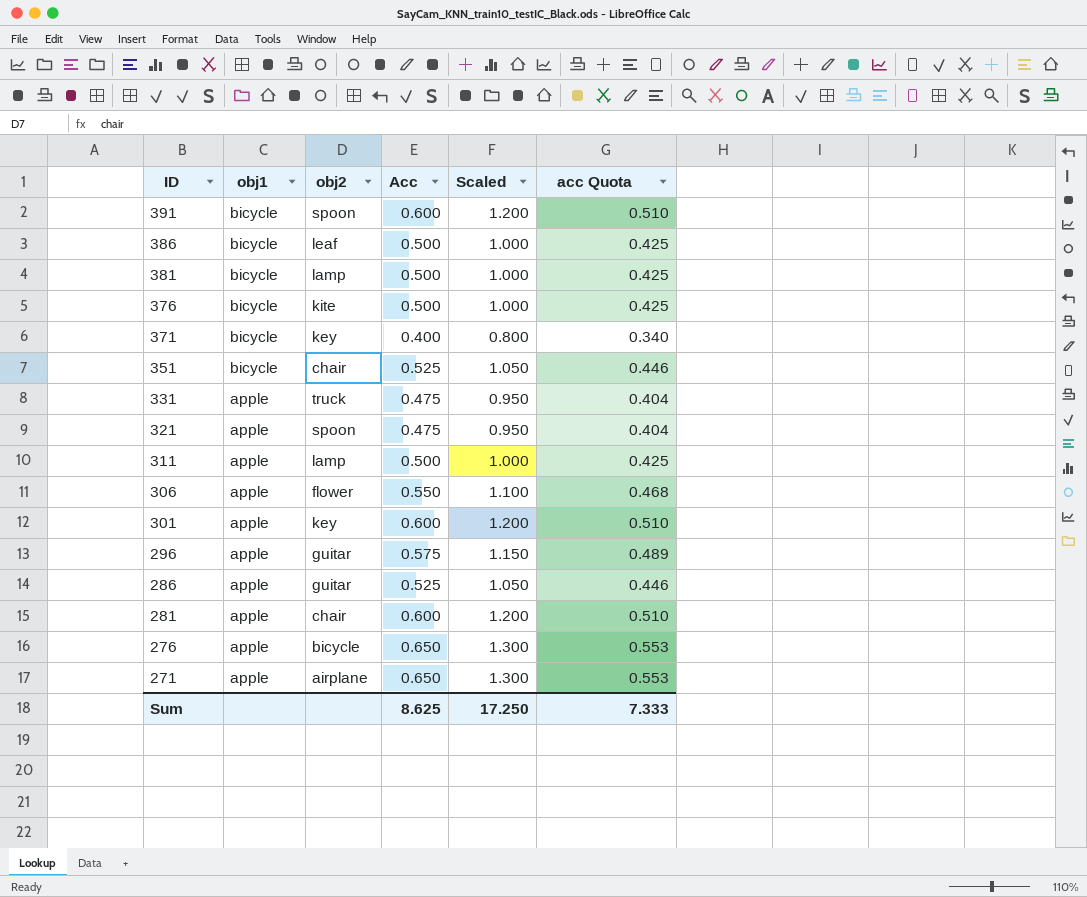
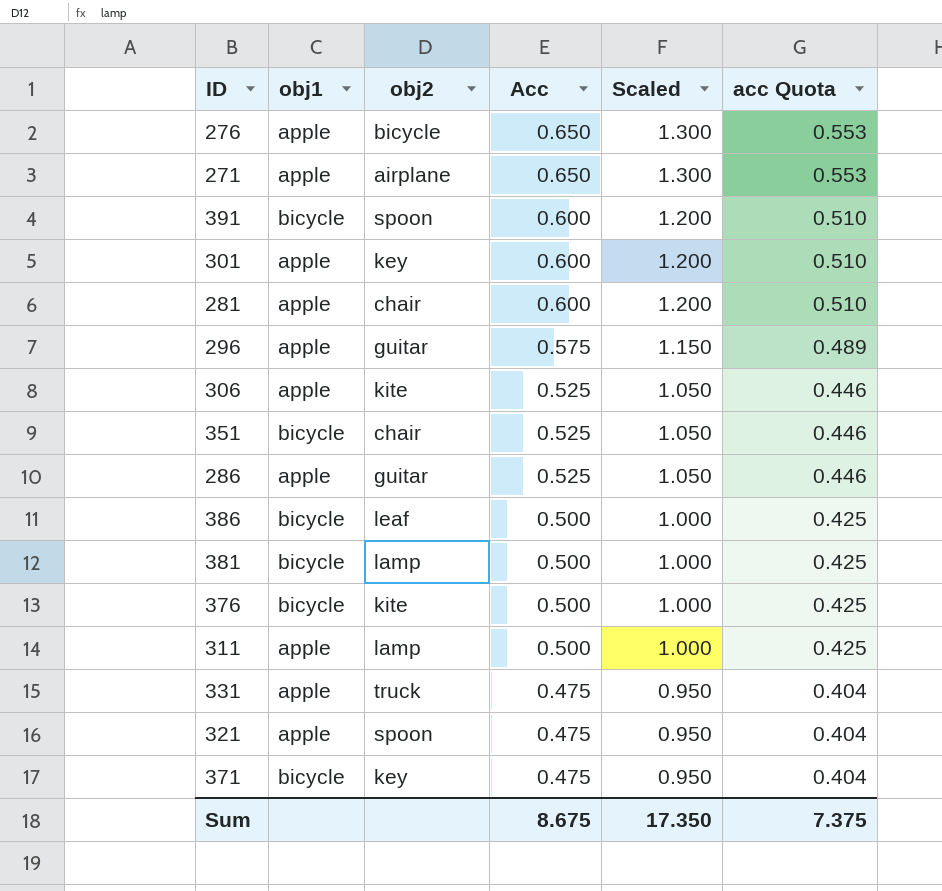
row order: ID descending -> Acc descending
306 | obj2: flower -> kite
306 | Acc: 0.550 -> 0.525
306 | Scaled: 1.100 -> 1.050
306 | acc Quota: 0.468 -> 0.446
371 | Acc: 0.400 -> 0.475
371 | Scaled: 0.800 -> 0.950
371 | acc Quota: 0.340 -> 0.404
Sum | Acc: 8.625 -> 8.675
Sum | Scaled: 17.250 -> 17.350
Sum | acc Quota: 7.333 -> 7.375

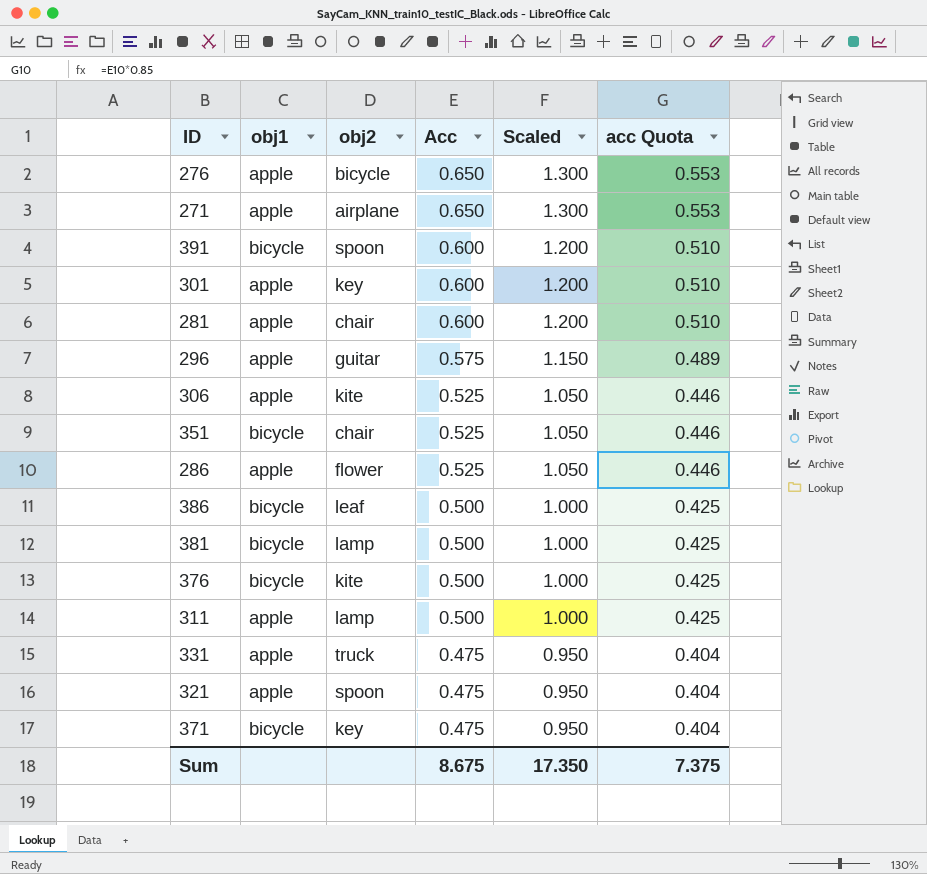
286 | obj2: guitar -> flower

